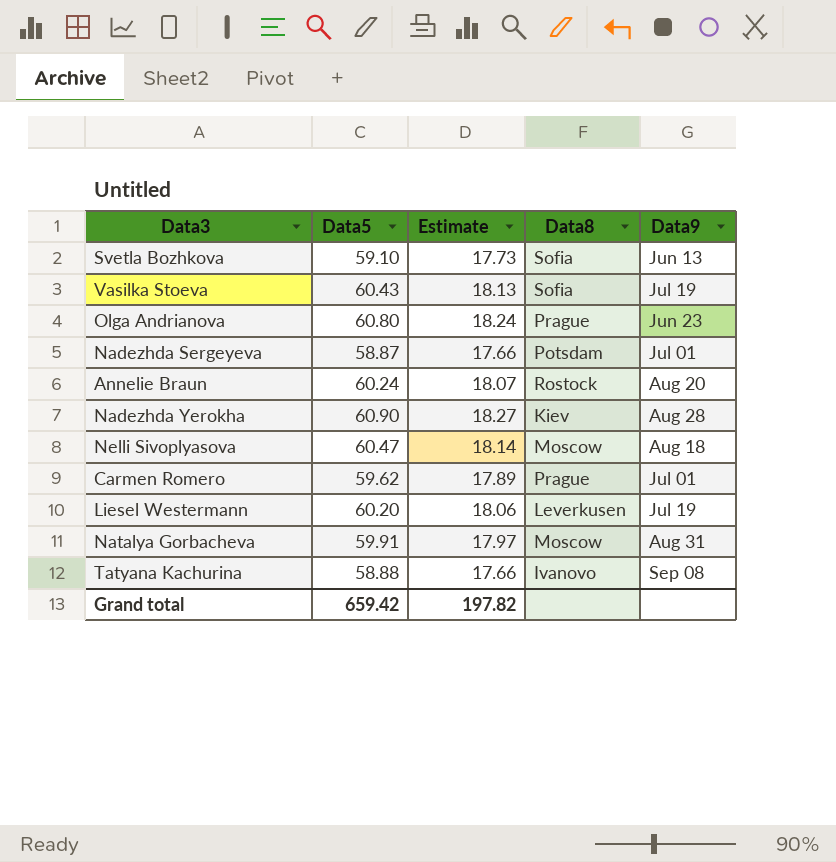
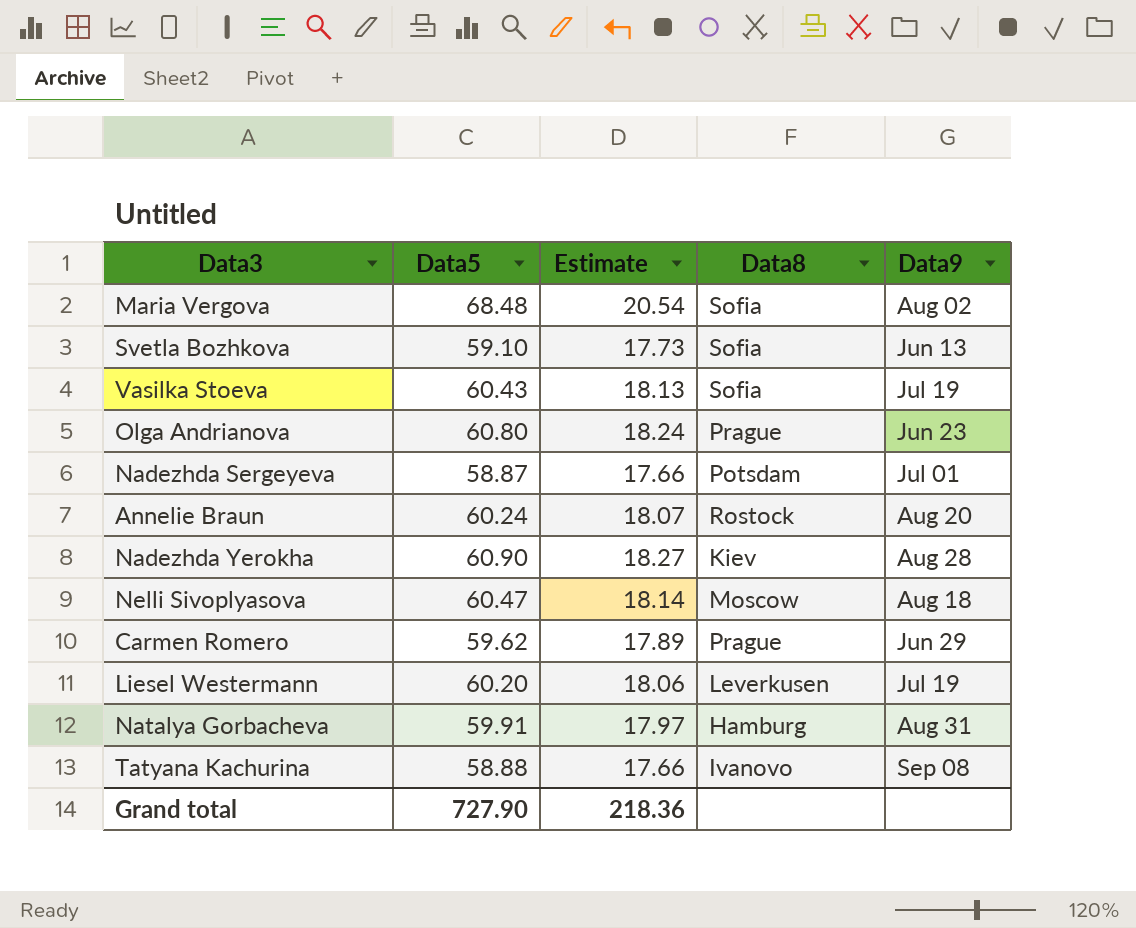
row Maria Vergova: none -> 68.48 | 20.54 | Sofia | Aug 02
Carmen Romero | Data9: Jul 01 -> Jun 29
Natalya Gorbacheva | Data8: Moscow -> Hamburg
Grand total | Data5: 659.42 -> 727.90
Grand total | Estimate: 197.82 -> 218.36

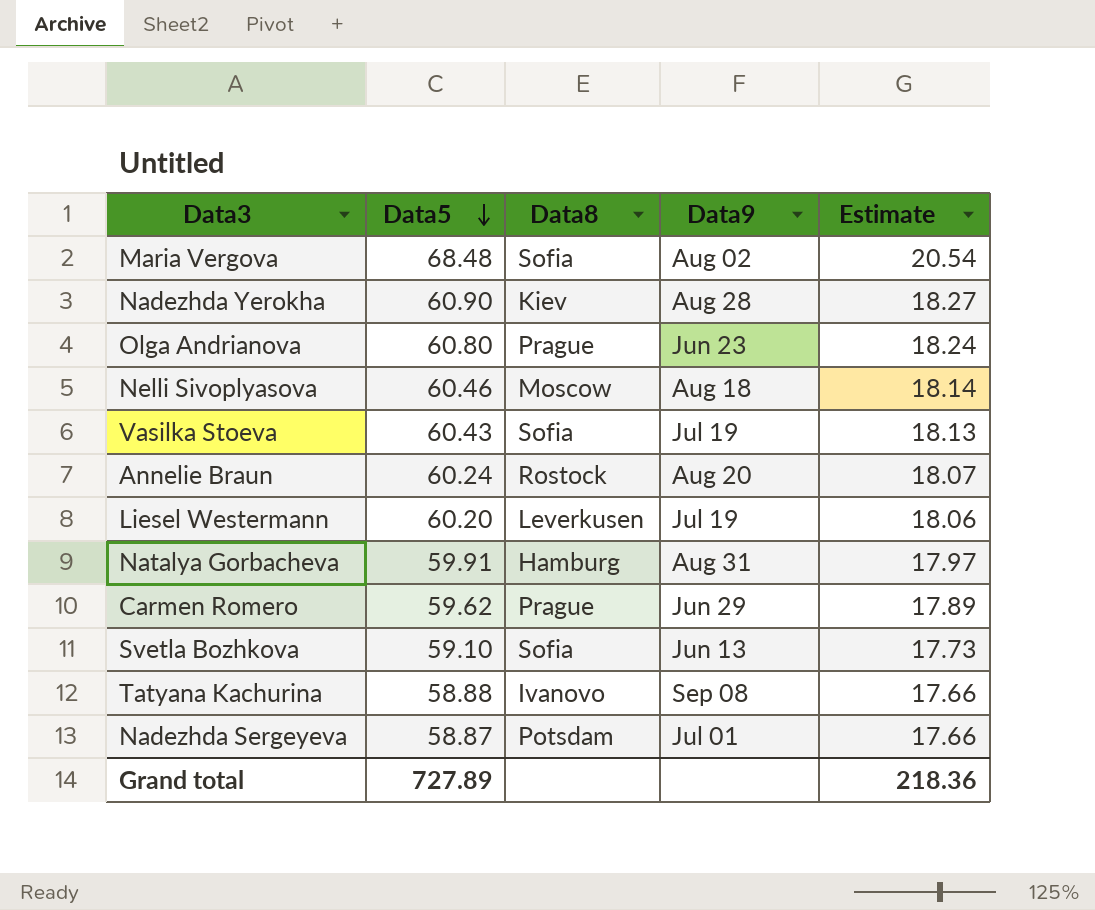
row order: none -> Data5 descending
column Estimate | position: 3 -> 5
Nelli Sivoplyasova | Data5: 60.47 -> 60.46
Grand total | Data5: 727.90 -> 727.89

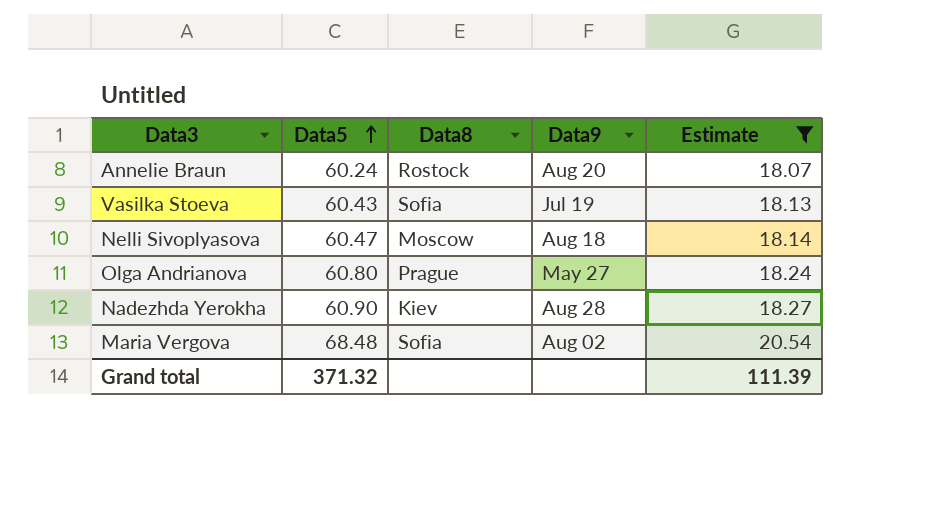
filter: none -> Estimate >= 18.07
row order: Data5 descending -> Data5 ascending
Nelli Sivoplyasova | Data5: 60.46 -> 60.47
Olga Andrianova | Data9: Jun 23 -> May 27
Grand total | Data5: 727.89 -> 371.32
Grand total | Estimate: 218.36 -> 111.39

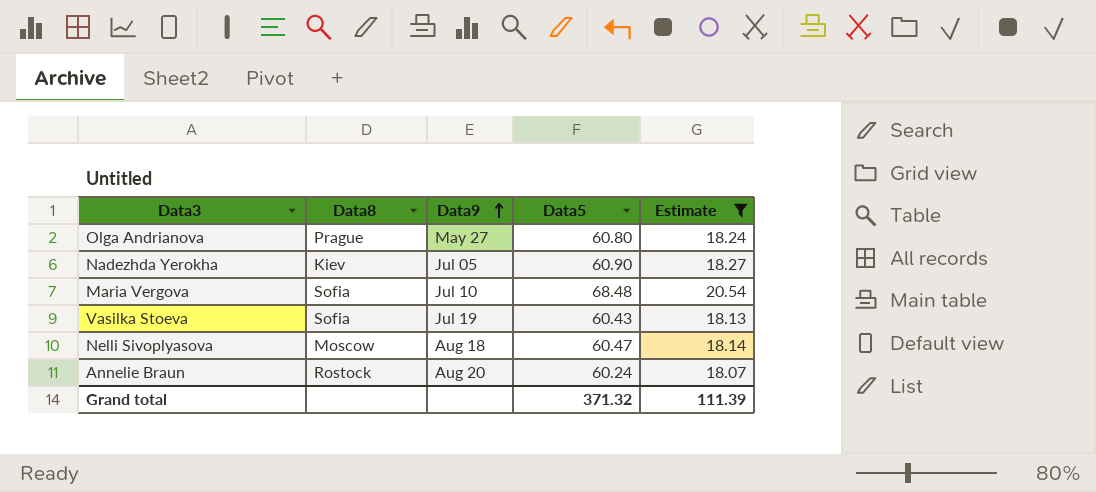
row order: Data5 ascending -> Data9 ascending
column Data5 | position: 2 -> 4
Nadezhda Yerokha | Data9: Aug 28 -> Jul 05
Maria Vergova | Data9: Aug 02 -> Jul 10

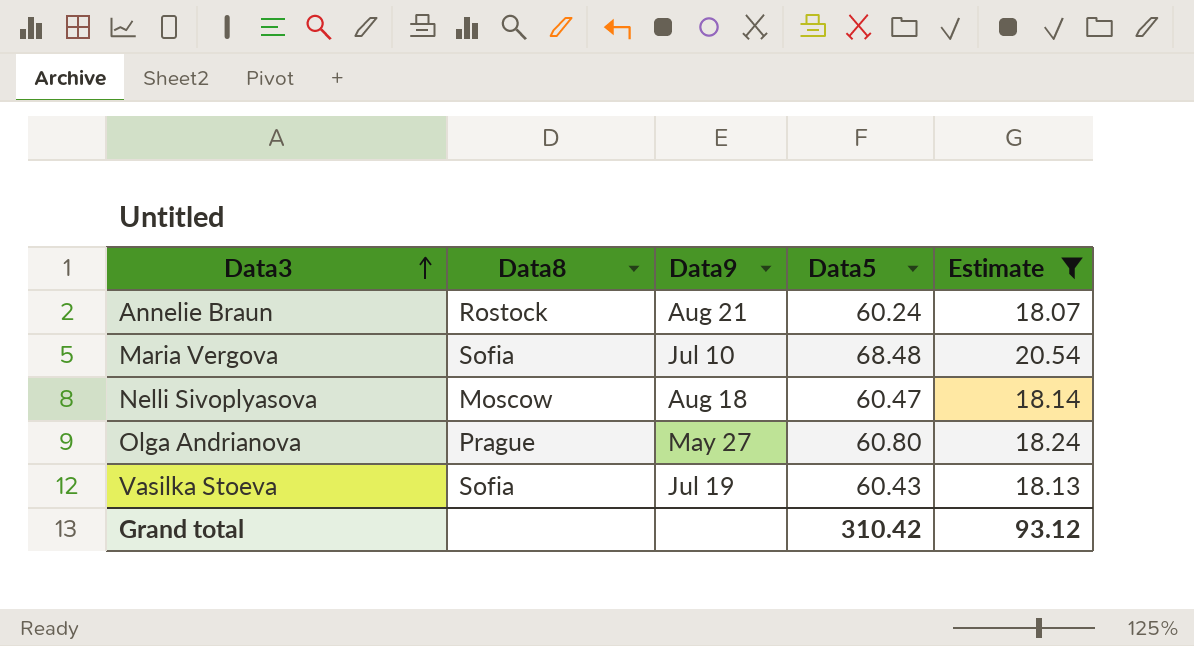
row order: Data9 ascending -> Data3 ascending
row Nadezhda Yerokha: Kiev | Jul 05 | 60.90 | 18.27 -> none
Annelie Braun | Data9: Aug 20 -> Aug 21
Grand total | Data5: 371.32 -> 310.42
Grand total | Estimate: 111.39 -> 93.12

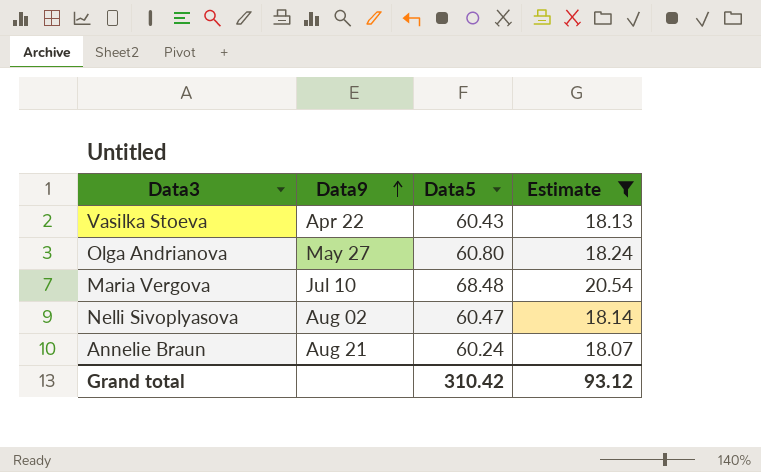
row order: Data3 ascending -> Data9 ascending
column Data8 | position: 2 -> none
Vasilka Stoeva | Data9: Jul 19 -> Apr 22
Nelli Sivoplyasova | Data9: Aug 18 -> Aug 02

